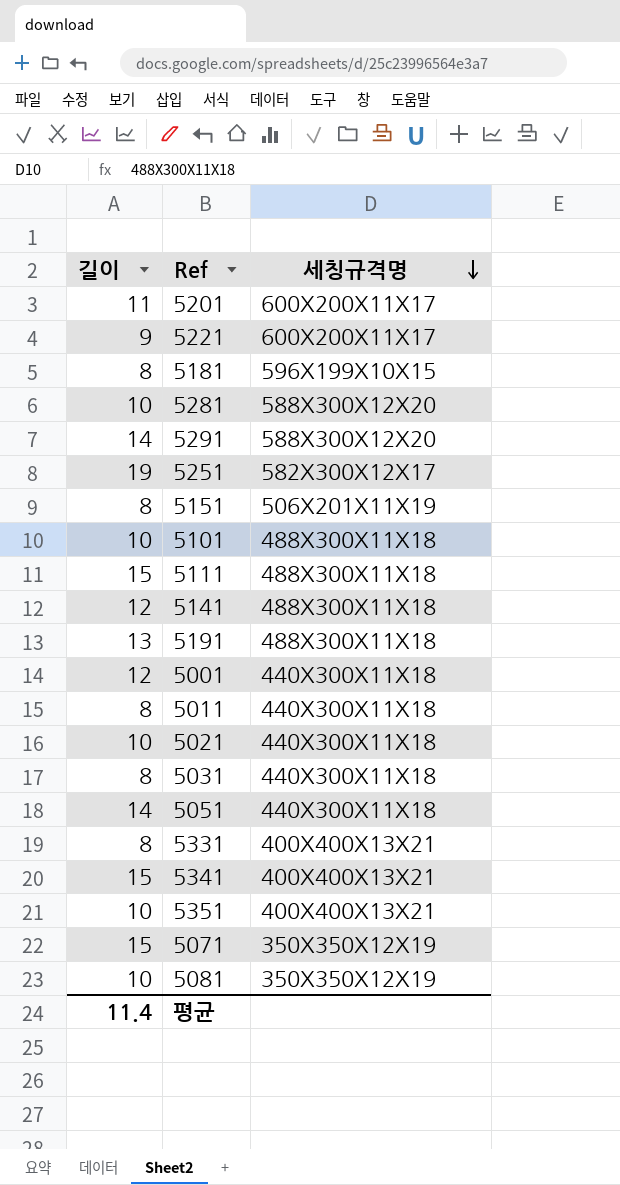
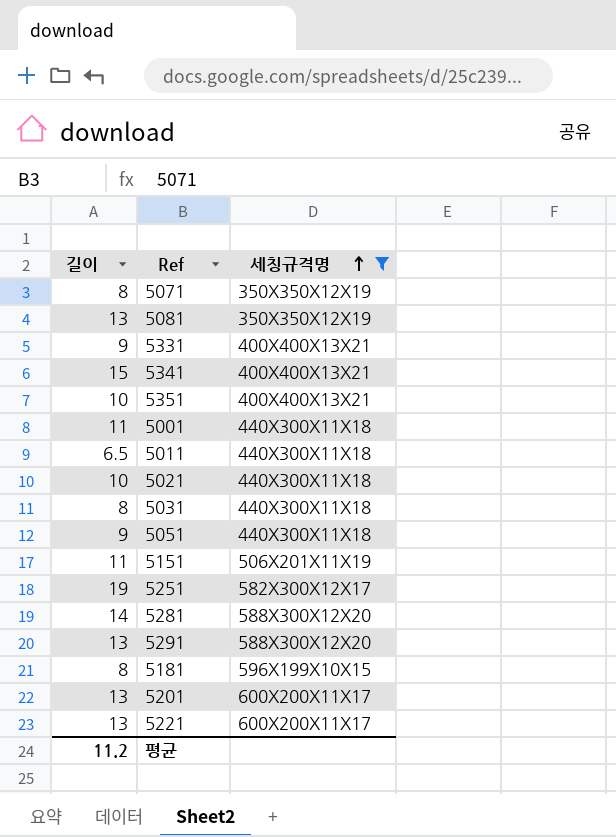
filter: none -> 세칭규격명 != 488X300X11X18
row order: 세칭규격명 descending -> 세칭규격명 ascending
5071 | 길이: 15 -> 8
5081 | 길이: 10 -> 13
5331 | 길이: 8 -> 9
5001 | 길이: 12 -> 11
5011 | 길이: 8 -> 6.5
5051 | 길이: 14 -> 9
5151 | 길이: 8 -> 11
5281 | 길이: 10 -> 14
5291 | 길이: 14 -> 13
5201 | 길이: 11 -> 13
5221 | 길이: 9 -> 13
평균 | 길이: 11.4 -> 11.2

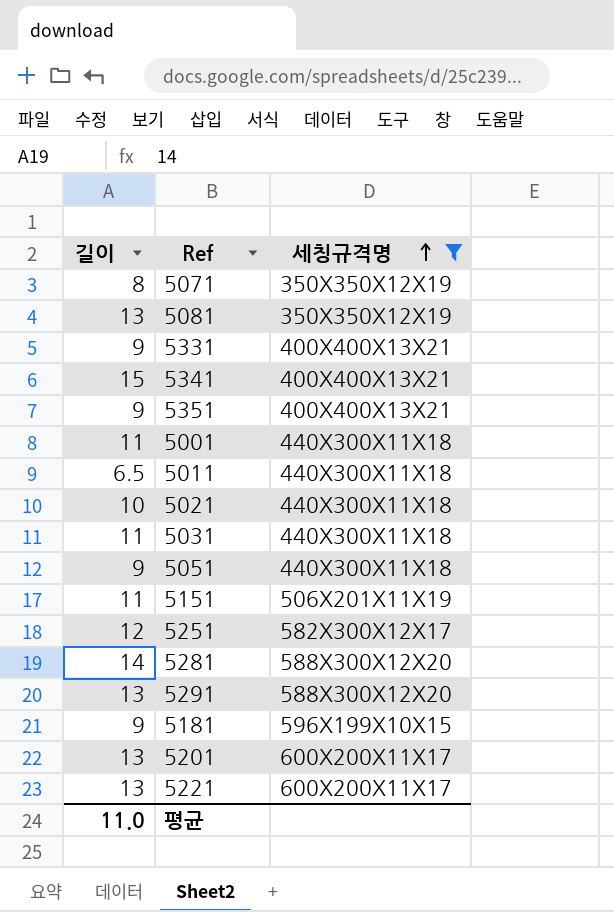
5351 | 길이: 10 -> 9
5031 | 길이: 8 -> 11
5251 | 길이: 19 -> 12
5181 | 길이: 8 -> 9
평균 | 길이: 11.2 -> 11.0

